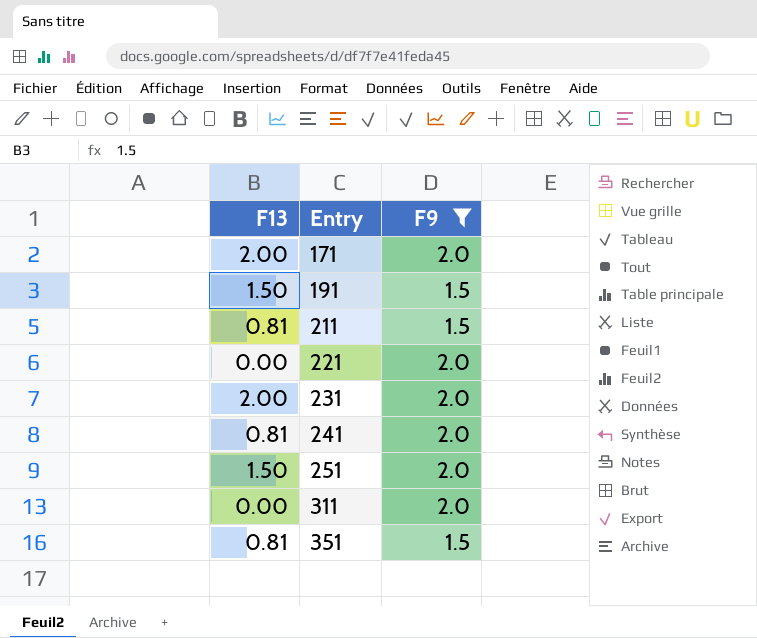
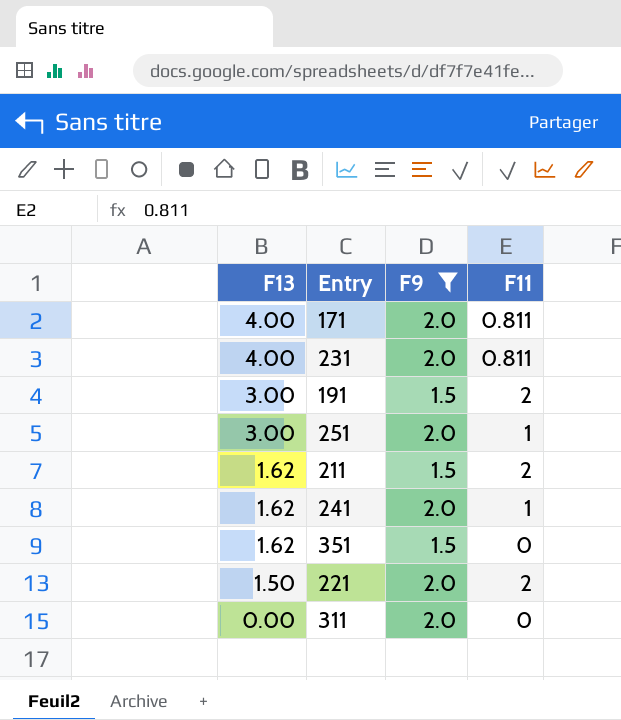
row order: Entry ascending -> F13 descending
column F11 | position: none -> 4
171 | F13: 2.00 -> 4.00
231 | F13: 2.00 -> 4.00
191 | F13: 1.50 -> 3.00
251 | F13: 1.50 -> 3.00
211 | F13: 0.81 -> 1.62
241 | F13: 0.81 -> 1.62
351 | F13: 0.81 -> 1.62
221 | F13: 0.00 -> 1.50

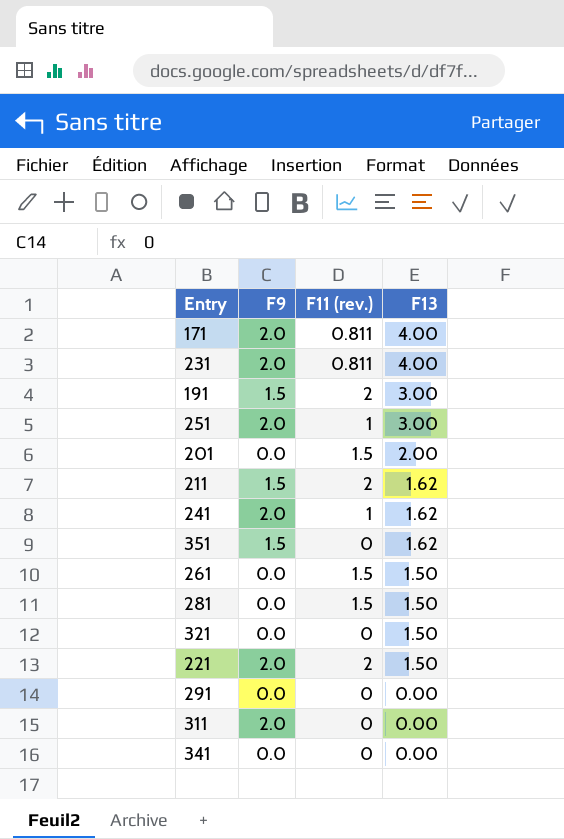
filter: F9 != 0.0 -> none
column name: F11 -> F11 (rev.)
column F13 | position: 1 -> 4

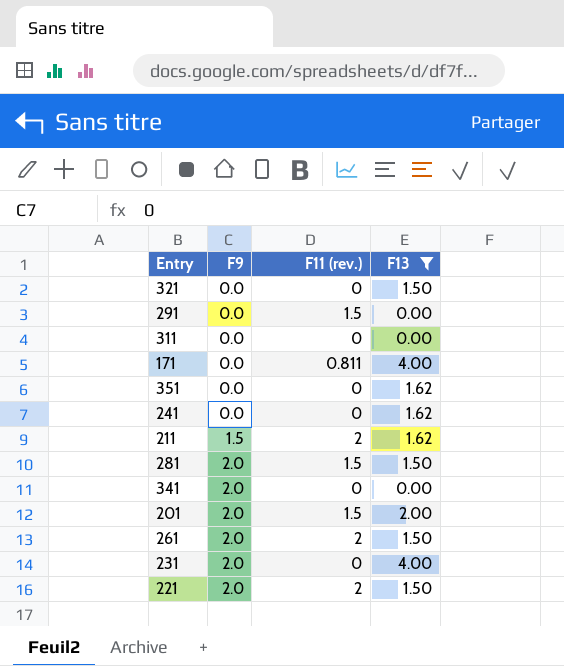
filter: none -> F13 != 3.00
row order: F13 descending -> F9 ascending
291 | F11 (rev.): 0 -> 1.5
311 | F9: 2.0 -> 0.0
171 | F9: 2.0 -> 0.0
351 | F9: 1.5 -> 0.0
241 | F9: 2.0 -> 0.0
241 | F11 (rev.): 1 -> 0
281 | F9: 0.0 -> 2.0
341 | F9: 0.0 -> 2.0
201 | F9: 0.0 -> 2.0
261 | F9: 0.0 -> 2.0
261 | F11 (rev.): 1.5 -> 2
231 | F11 (rev.): 0.811 -> 0

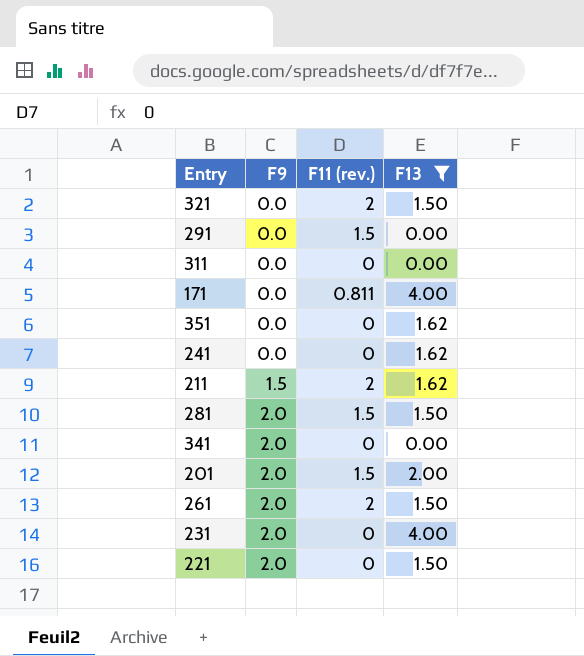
321 | F11 (rev.): 0 -> 2
221 | F11 (rev.): 2 -> 0

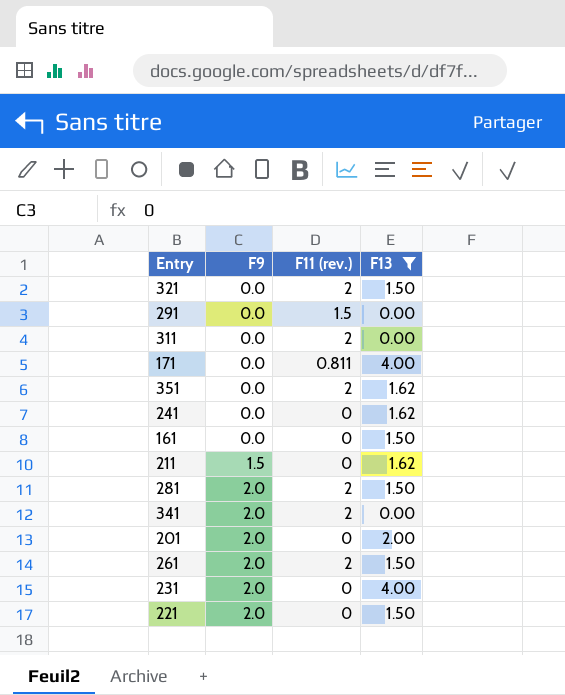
311 | F11 (rev.): 0 -> 2
351 | F11 (rev.): 0 -> 2
row 161: none -> 0.0 | 0 | 1.50
211 | F11 (rev.): 2 -> 0
281 | F11 (rev.): 1.5 -> 2
341 | F11 (rev.): 0 -> 2
201 | F11 (rev.): 1.5 -> 0

